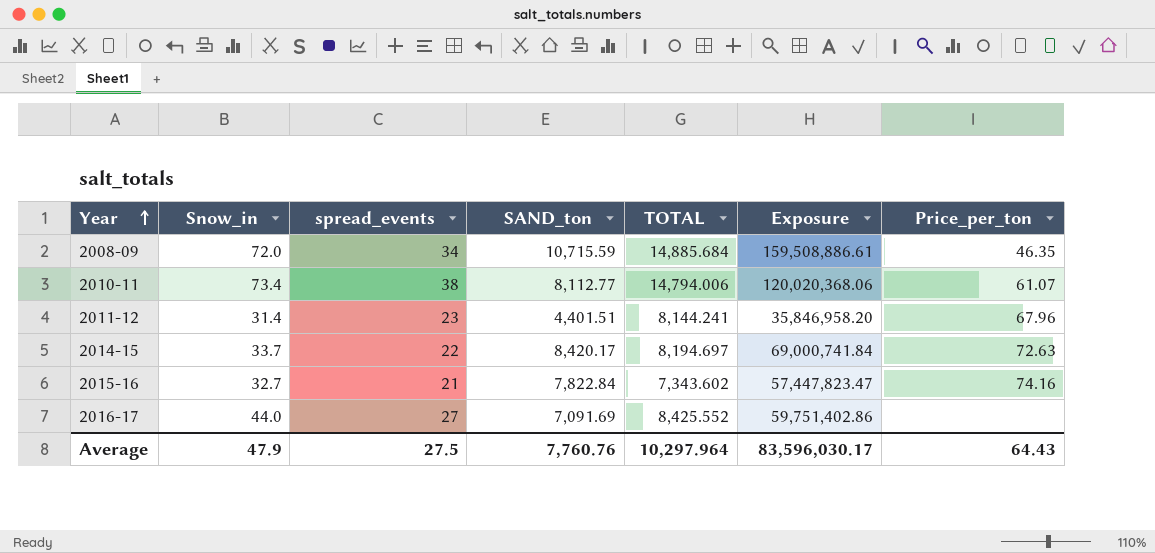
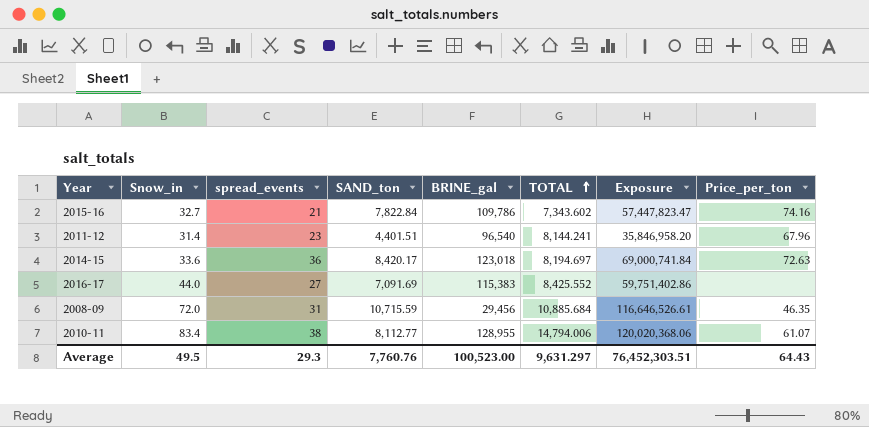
row order: Year ascending -> TOTAL ascending
column BRINE_gal | position: none -> 5
2014-15 | Snow_in: 33.7 -> 33.6
2014-15 | spread_events: 22 -> 36
2008-09 | spread_events: 34 -> 31
2008-09 | TOTAL: 14,885.684 -> 10,885.684
2008-09 | Exposure: 159,508,886.61 -> 116,646,526.61
2010-11 | Snow_in: 73.4 -> 83.4
Average | Snow_in: 47.9 -> 49.5
Average | spread_events: 27.5 -> 29.3
Average | TOTAL: 10,297.964 -> 9,631.297
Average | Exposure: 83,596,030.17 -> 76,452,303.51

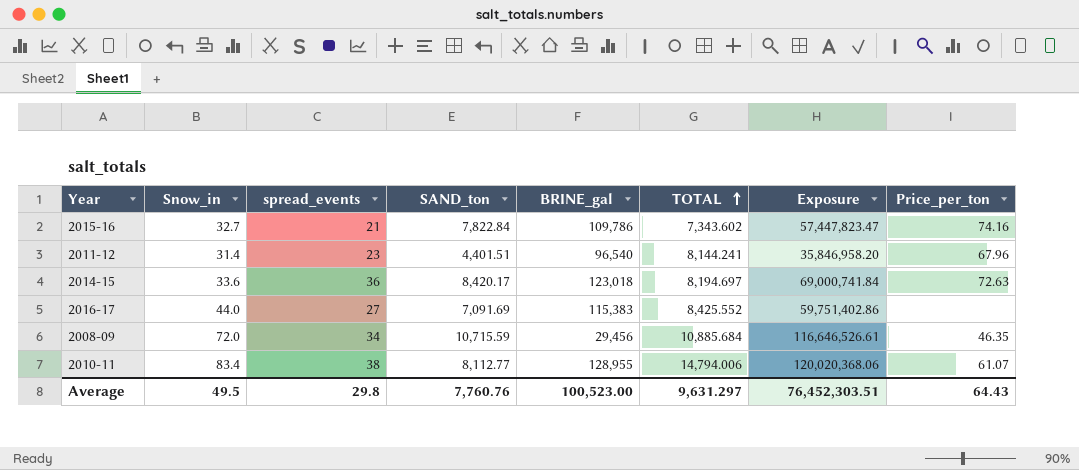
2008-09 | spread_events: 31 -> 34
Average | spread_events: 29.3 -> 29.8

